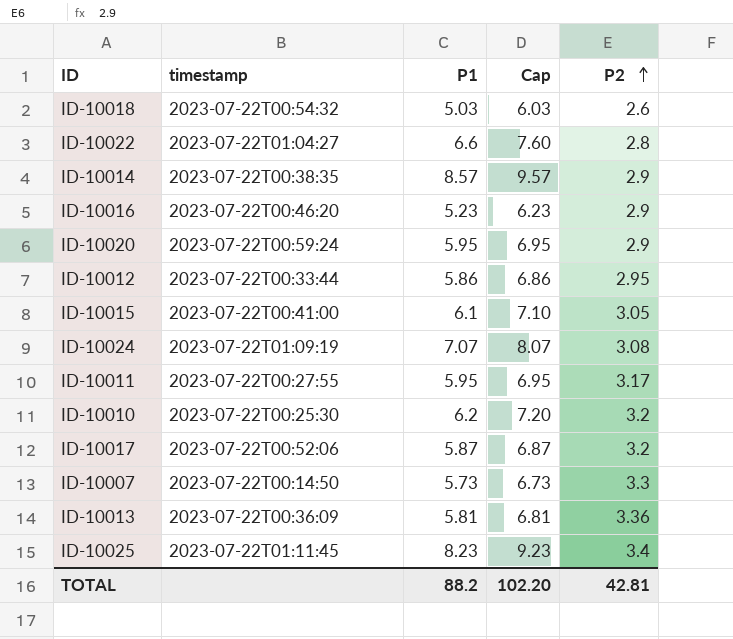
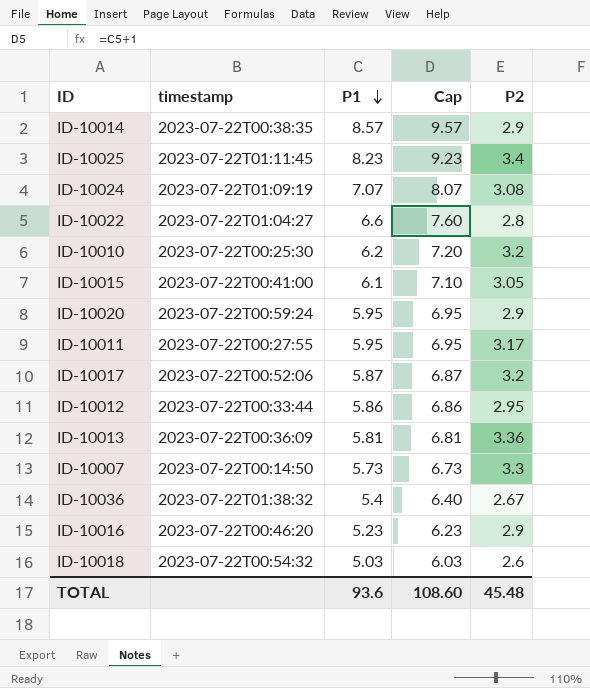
row order: P2 ascending -> P1 descending
row ID-10036: none -> 2023-07-22T01:38:32 | 5.4 | 6.40 | 2.67
TOTAL | P1: 88.2 -> 93.6
TOTAL | Cap: 102.20 -> 108.60
TOTAL | P2: 42.81 -> 45.48

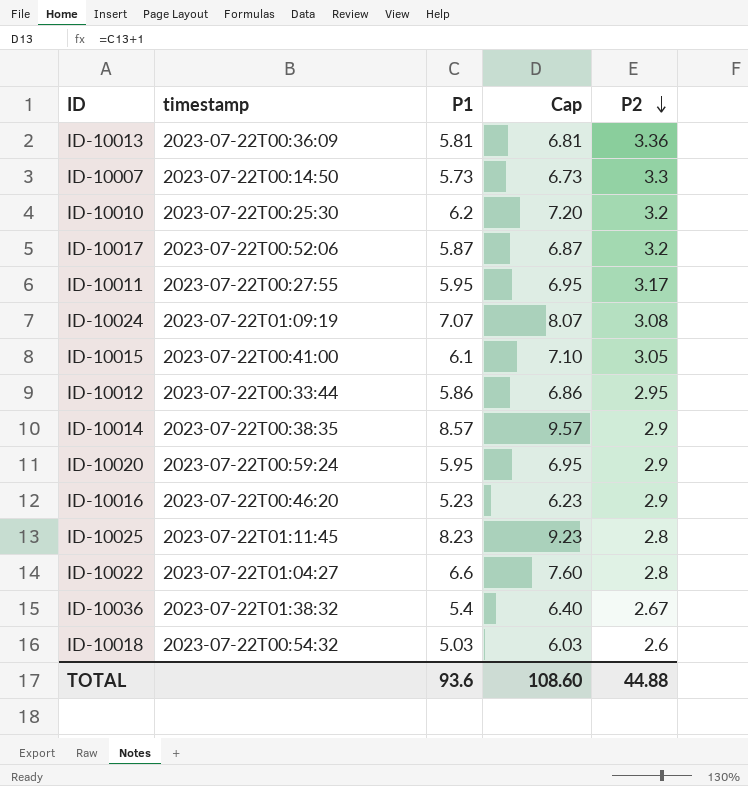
row order: P1 descending -> P2 descending
ID-10025 | P2: 3.4 -> 2.8
TOTAL | P2: 45.48 -> 44.88

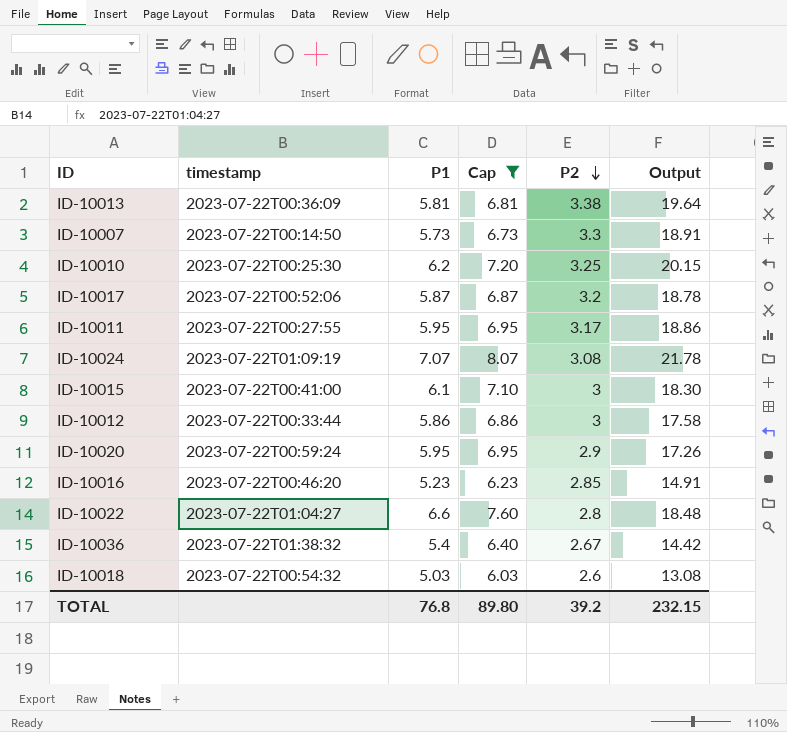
filter: none -> Cap <= 8.07
column Output | formula: none -> [P1] * [P2]
ID-10013 | P2: 3.36 -> 3.38
ID-10010 | P2: 3.2 -> 3.25
ID-10015 | P2: 3.05 -> 3
ID-10012 | P2: 2.95 -> 3
ID-10016 | P2: 2.9 -> 2.85
TOTAL | P1: 93.6 -> 76.8
TOTAL | Cap: 108.60 -> 89.80
TOTAL | P2: 44.88 -> 39.2

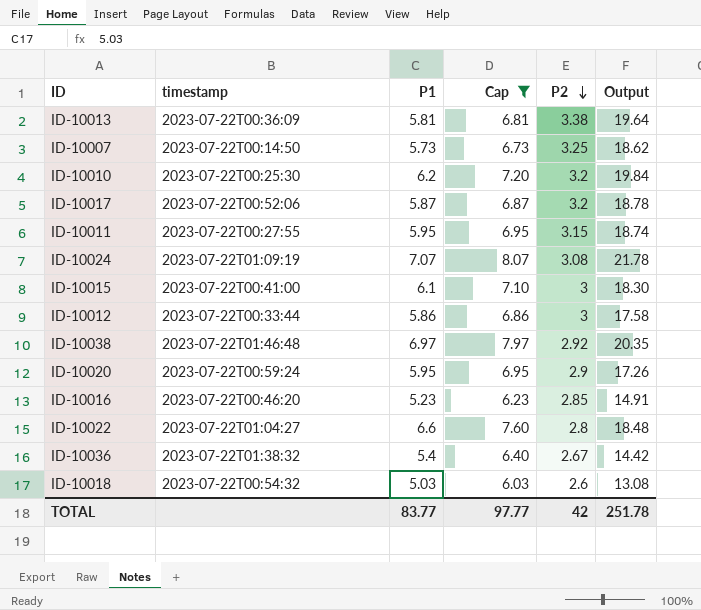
ID-10007 | P2: 3.3 -> 3.25
ID-10007 | Output: 18.91 -> 18.62
ID-10010 | P2: 3.25 -> 3.2
ID-10010 | Output: 20.15 -> 19.84
ID-10011 | P2: 3.17 -> 3.15
ID-10011 | Output: 18.86 -> 18.74
row ID-10038: none -> 2023-07-22T01:46:48 | 6.97 | 7.97 | 2.92 | 20.35
TOTAL | P1: 76.8 -> 83.77
TOTAL | Cap: 89.80 -> 97.77
TOTAL | P2: 39.2 -> 42
TOTAL | Output: 232.15 -> 251.78

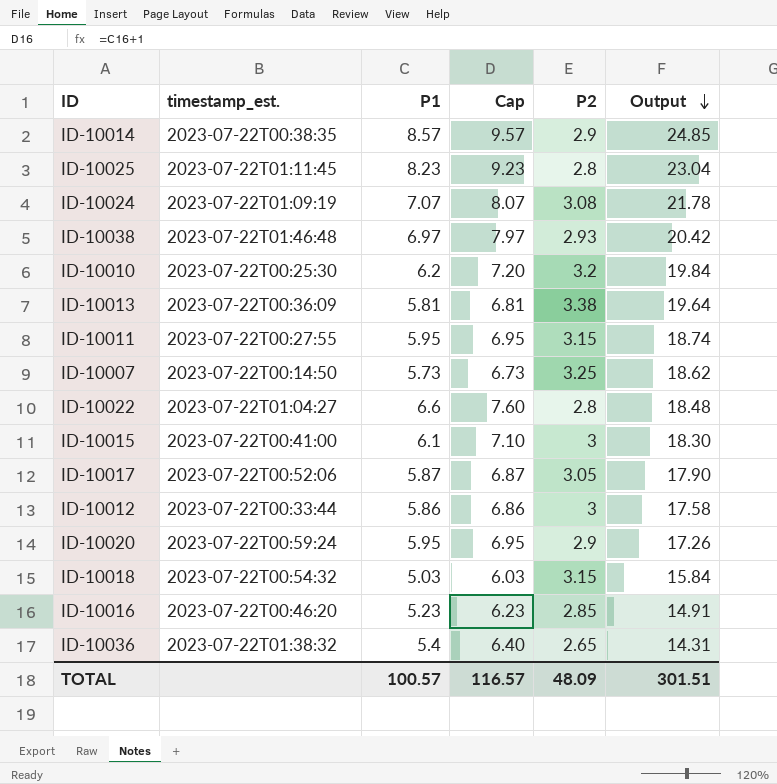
filter: Cap <= 8.07 -> none
row order: P2 descending -> Output descending
column name: timestamp -> timestamp_est.
ID-10038 | P2: 2.92 -> 2.93
ID-10038 | Output: 20.35 -> 20.42
ID-10017 | P2: 3.2 -> 3.05
ID-10017 | Output: 18.78 -> 17.90
ID-10018 | P2: 2.6 -> 3.15
ID-10018 | Output: 13.08 -> 15.84
ID-10036 | P2: 2.67 -> 2.65
ID-10036 | Output: 14.42 -> 14.31
TOTAL | P1: 83.77 -> 100.57
TOTAL | Cap: 97.77 -> 116.57
TOTAL | P2: 42 -> 48.09
TOTAL | Output: 251.78 -> 301.51

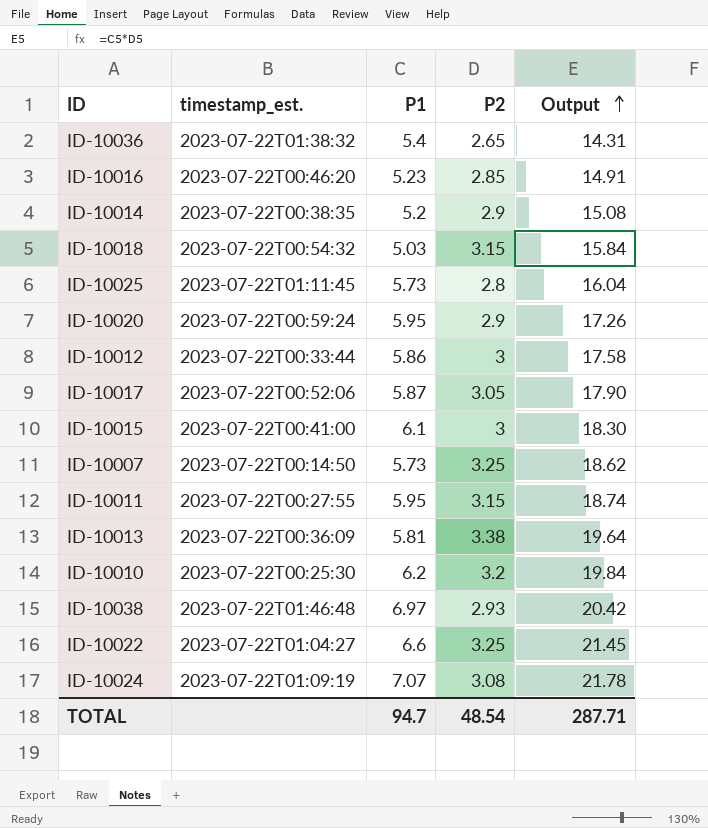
row order: Output descending -> Output ascending
column Cap | formula: [P1] + 1 -> none
ID-10014 | P1: 8.57 -> 5.2
ID-10014 | Output: 24.85 -> 15.08
ID-10025 | P1: 8.23 -> 5.73
ID-10025 | Output: 23.04 -> 16.04
ID-10022 | P2: 2.8 -> 3.25
ID-10022 | Output: 18.48 -> 21.45
TOTAL | P1: 100.57 -> 94.7
TOTAL | P2: 48.09 -> 48.54
TOTAL | Output: 301.51 -> 287.71

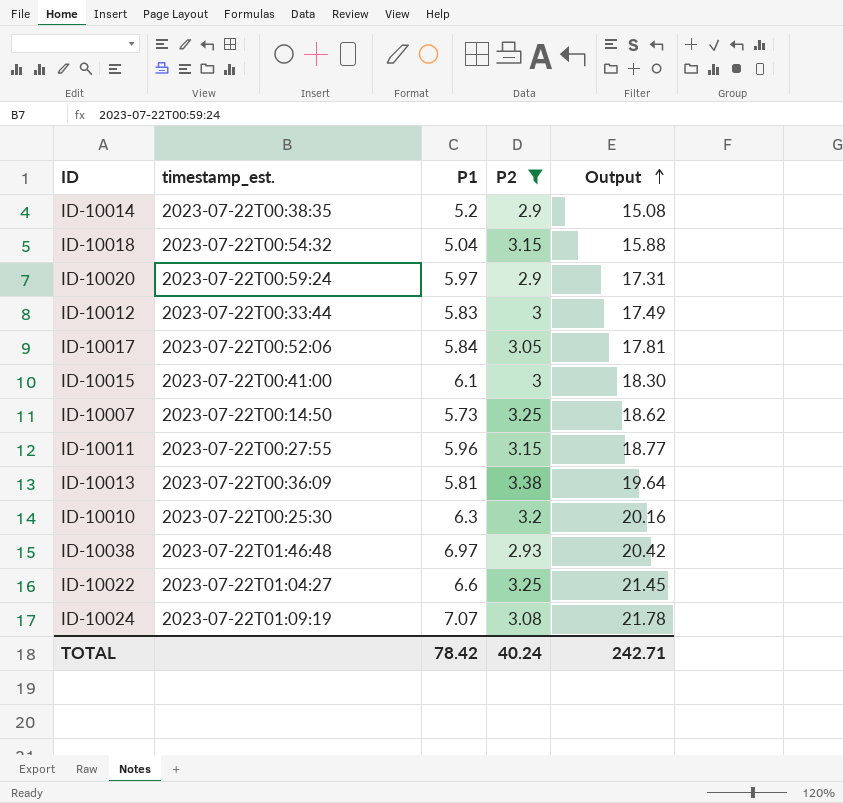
filter: none -> P2 >= 2.9
ID-10018 | P1: 5.03 -> 5.04
ID-10018 | Output: 15.84 -> 15.88
ID-10020 | P1: 5.95 -> 5.97
ID-10020 | Output: 17.26 -> 17.31
ID-10012 | P1: 5.86 -> 5.83
ID-10012 | Output: 17.58 -> 17.49
ID-10017 | P1: 5.87 -> 5.84
ID-10017 | Output: 17.90 -> 17.81
ID-10011 | P1: 5.95 -> 5.96
ID-10011 | Output: 18.74 -> 18.77
ID-10010 | P1: 6.2 -> 6.3
ID-10010 | Output: 19.84 -> 20.16
TOTAL | P1: 94.7 -> 78.42
TOTAL | P2: 48.54 -> 40.24
TOTAL | Output: 287.71 -> 242.71

